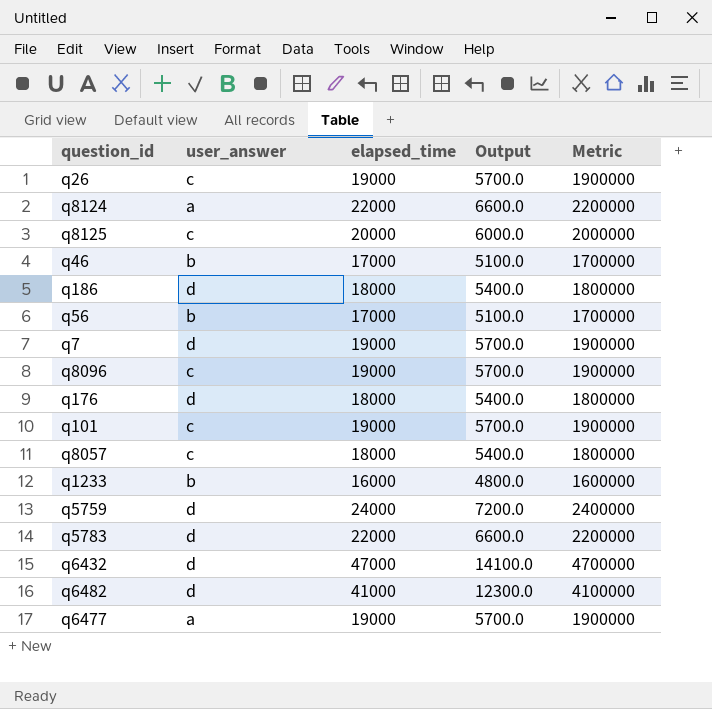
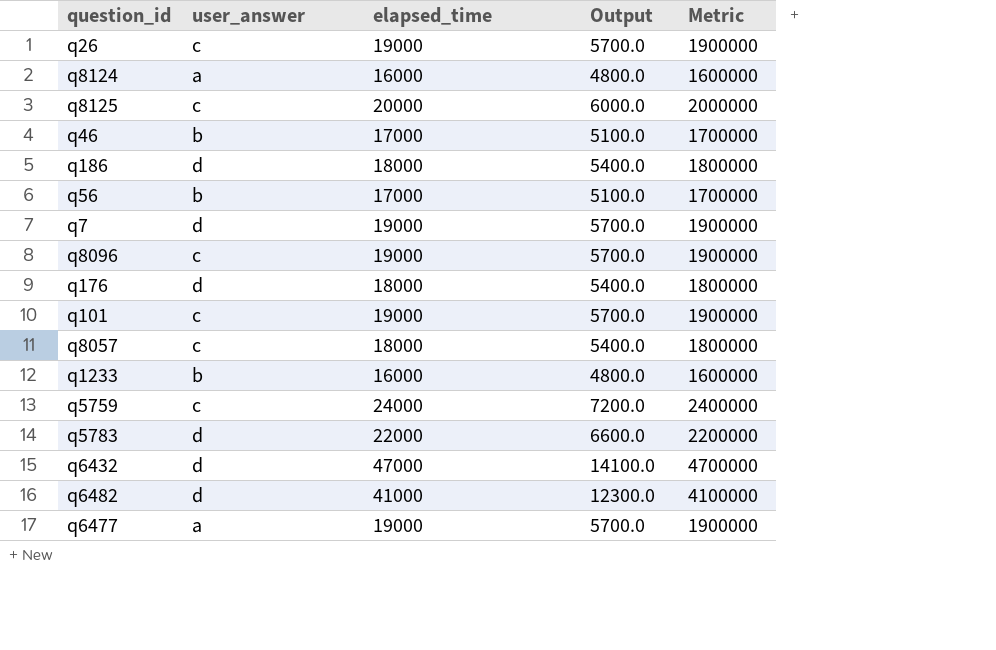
q8124 | elapsed_time: 22000 -> 16000
q8124 | Output: 6600.0 -> 4800.0
q8124 | Metric: 2200000 -> 1600000
q5759 | user_answer: d -> c

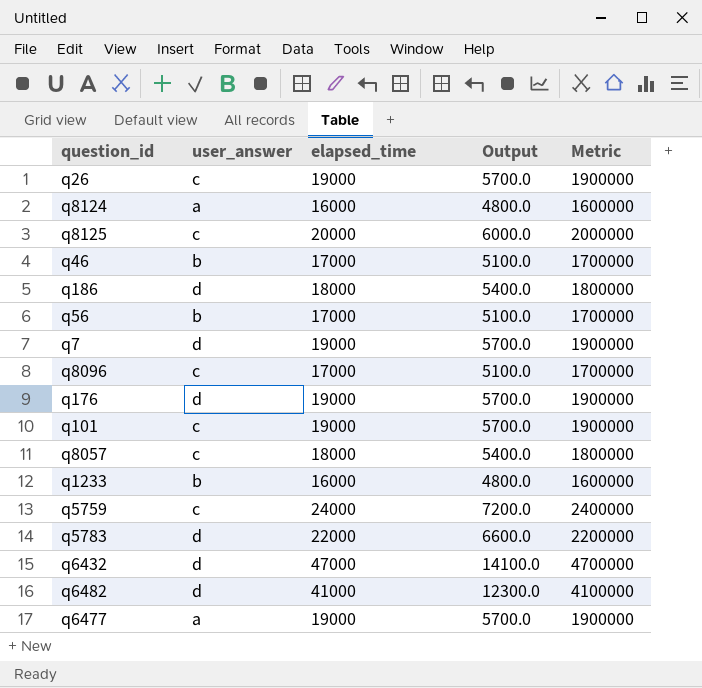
q8096 | elapsed_time: 19000 -> 17000
q8096 | Output: 5700.0 -> 5100.0
q8096 | Metric: 1900000 -> 1700000
q176 | elapsed_time: 18000 -> 19000
q176 | Output: 5400.0 -> 5700.0
q176 | Metric: 1800000 -> 1900000

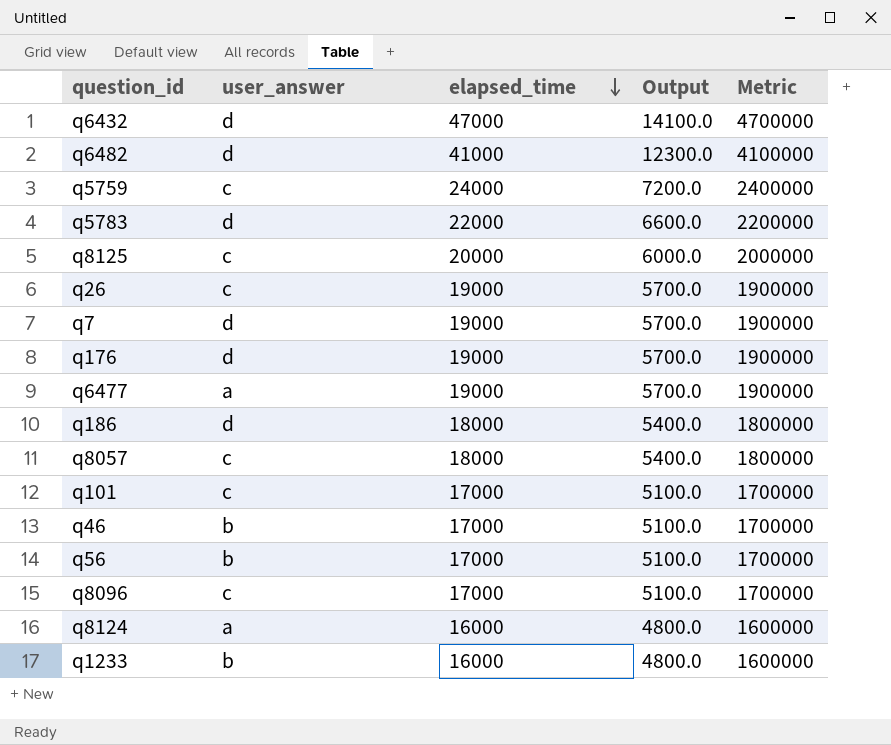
row order: none -> elapsed_time descending
q101 | elapsed_time: 19000 -> 17000
q101 | Output: 5700.0 -> 5100.0
q101 | Metric: 1900000 -> 1700000

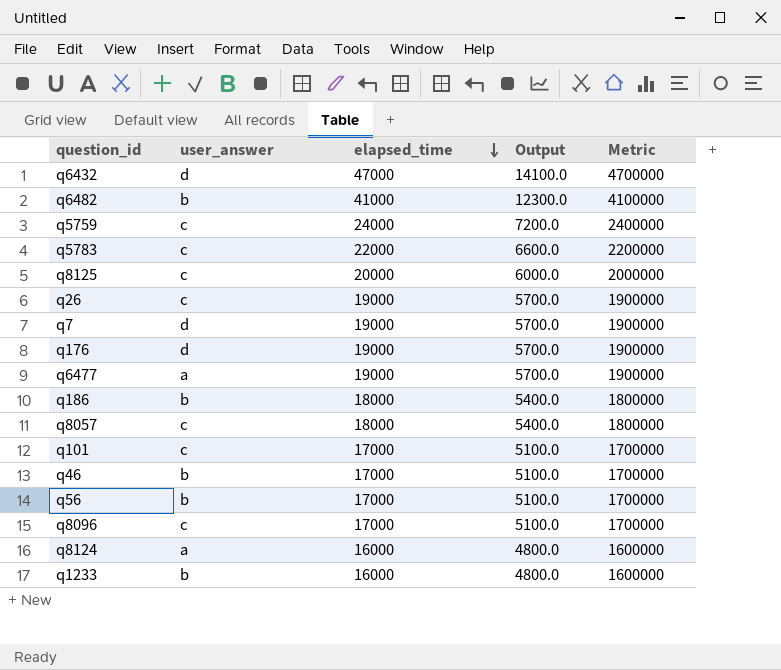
q6482 | user_answer: d -> b
q5783 | user_answer: d -> c
q186 | user_answer: d -> b

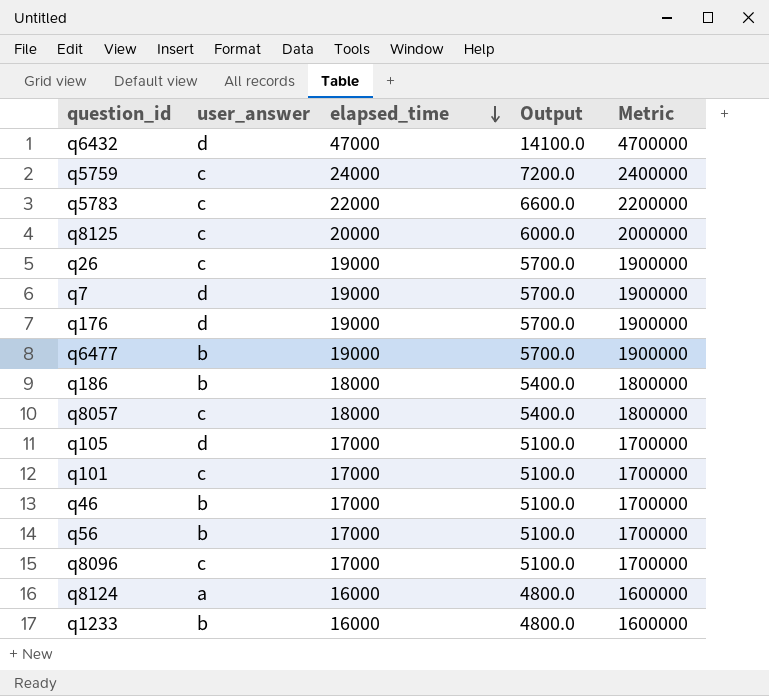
row q6482: b | 41000 | 12300.0 | 4100000 -> none
q6477 | user_answer: a -> b
row q105: none -> d | 17000 | 5100.0 | 1700000

